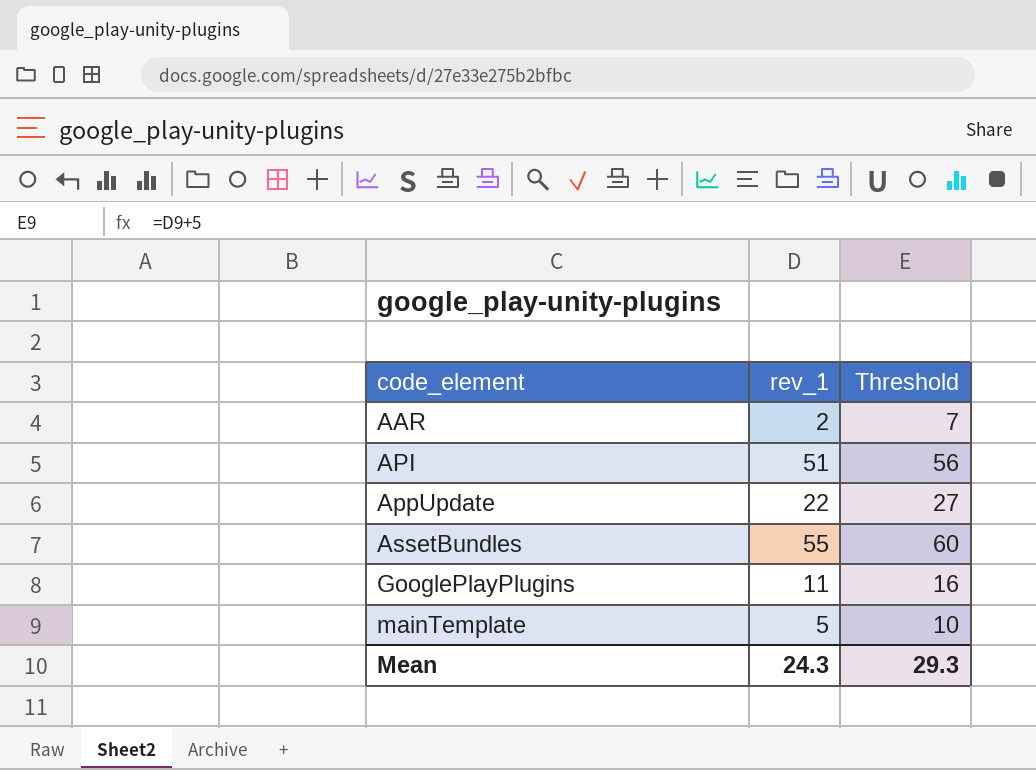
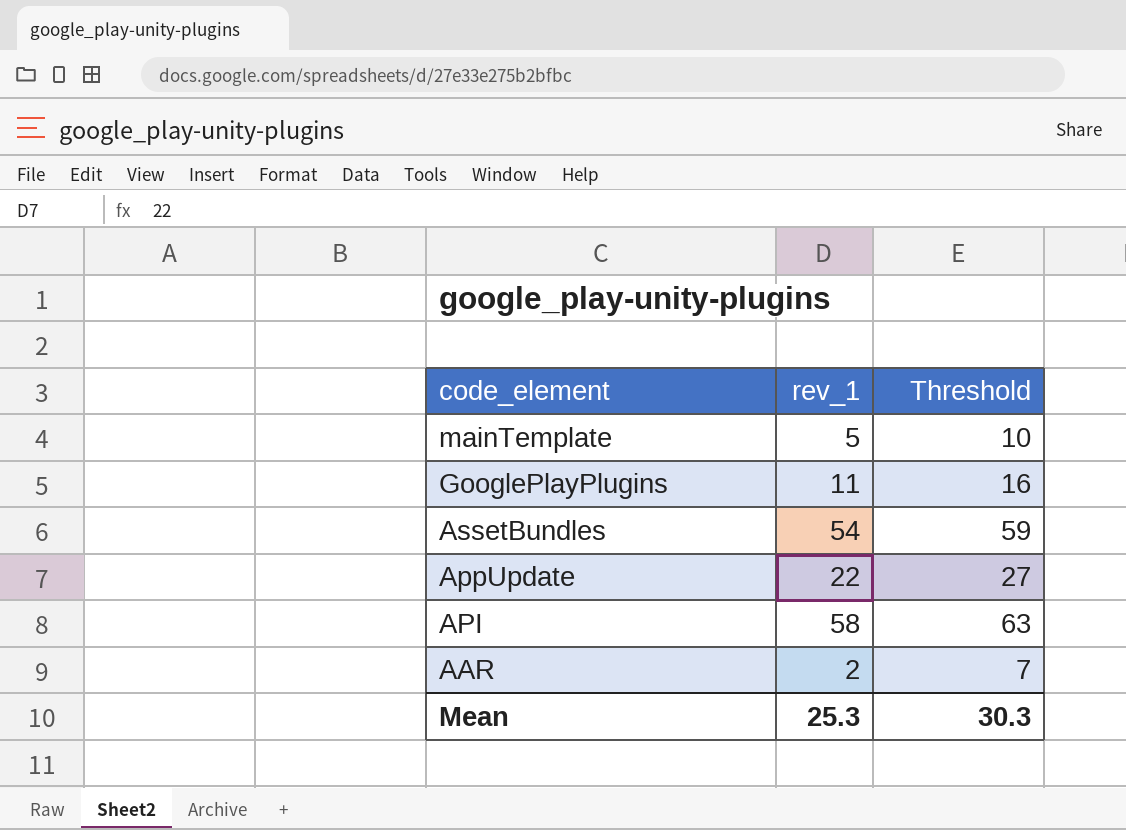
row order: code_element ascending -> code_element descending
AssetBundles | rev_1: 55 -> 54
AssetBundles | Threshold: 60 -> 59
API | rev_1: 51 -> 58
API | Threshold: 56 -> 63
Mean | rev_1: 24.3 -> 25.3
Mean | Threshold: 29.3 -> 30.3

